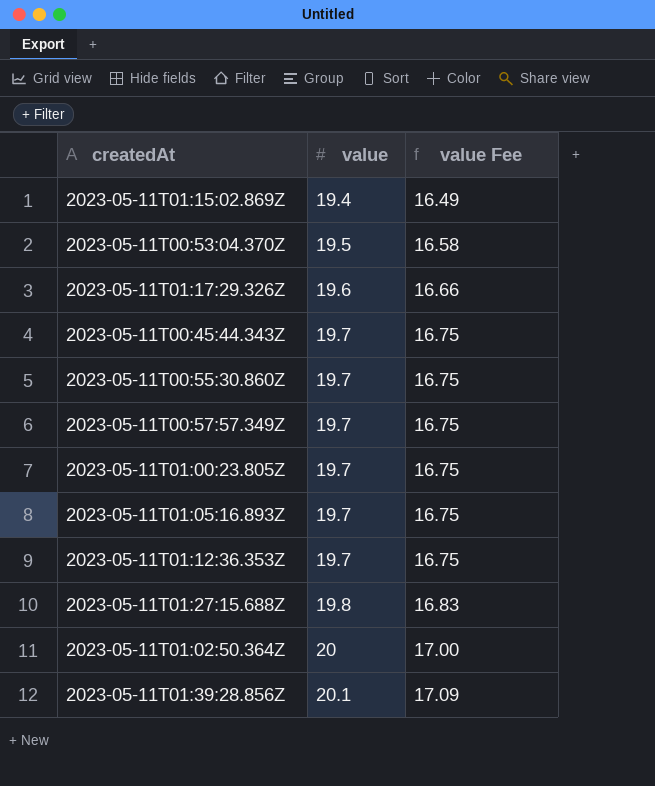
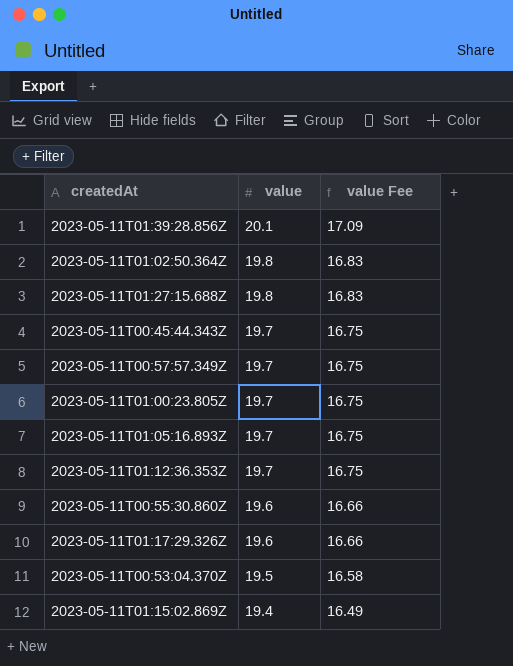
row order: value ascending -> value descending
2023-05-11T01:02:50.364Z | value: 20 -> 19.8
2023-05-11T01:02:50.364Z | value Fee: 17.00 -> 16.83
2023-05-11T00:55:30.860Z | value: 19.7 -> 19.6
2023-05-11T00:55:30.860Z | value Fee: 16.75 -> 16.66

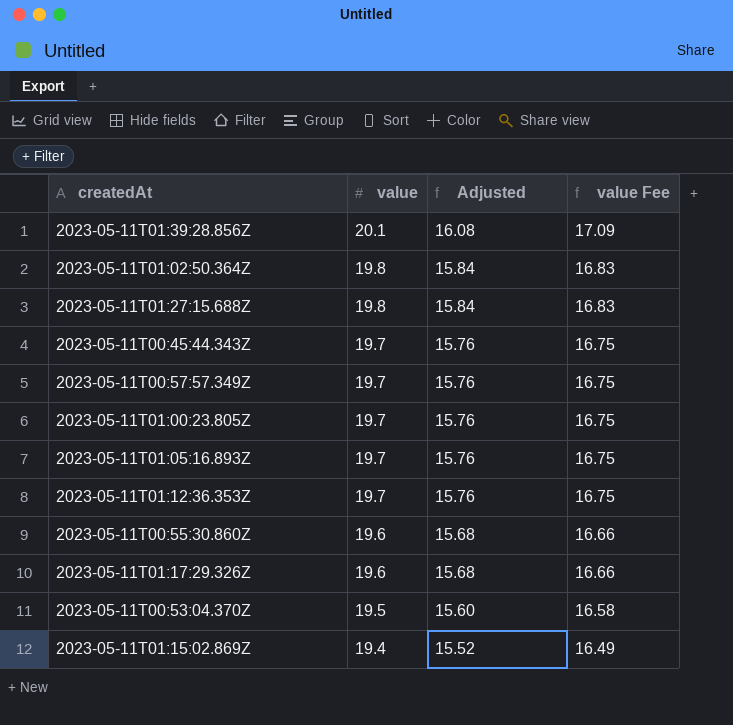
column Adjusted | formula: none -> [value] * 0.8

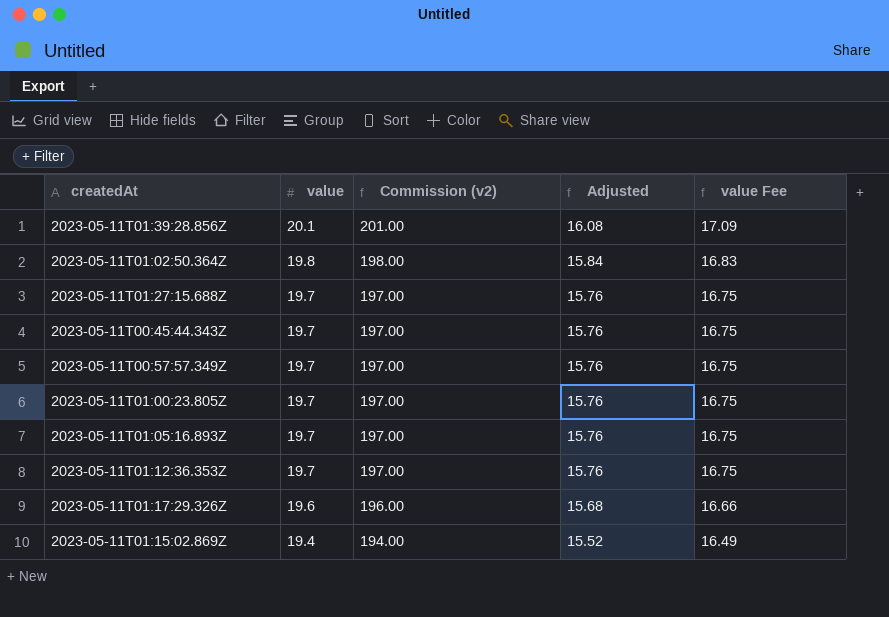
column Commission (v2) | formula: none -> [value] * 10
row 2023-05-11T00:55:30.860Z: 19.6 | 15.68 | 16.66 -> none
row 2023-05-11T00:53:04.370Z: 19.5 | 15.60 | 16.58 -> none
2023-05-11T01:27:15.688Z | value: 19.8 -> 19.7
2023-05-11T01:27:15.688Z | Adjusted: 15.84 -> 15.76
2023-05-11T01:27:15.688Z | value Fee: 16.83 -> 16.75

